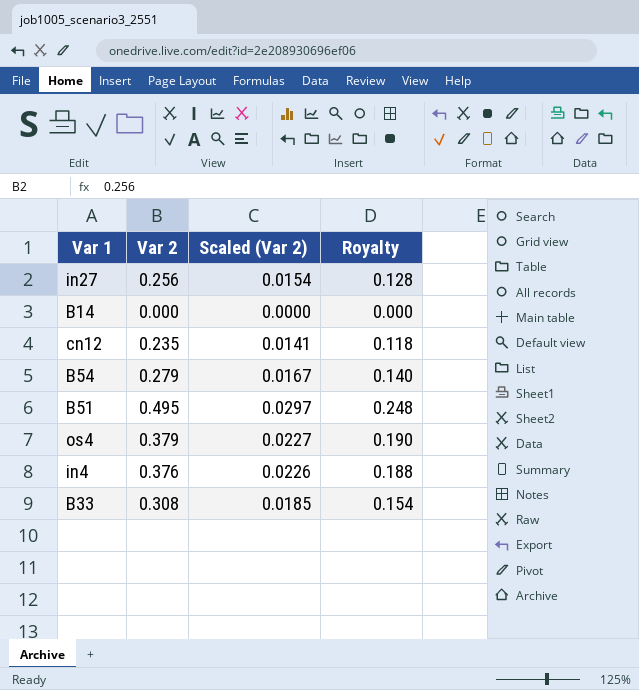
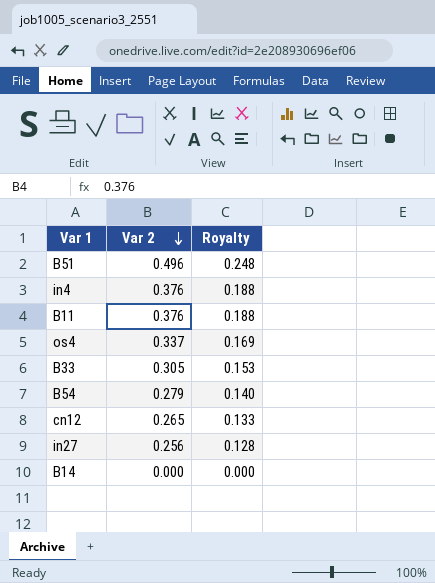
row order: none -> Var 2 descending
column Scaled (Var 2) | formula: [Var 2] * 0.06 -> none
B51 | Var 2: 0.495 -> 0.496
row B11: none -> 0.376 | 0.188
os4 | Var 2: 0.379 -> 0.337
os4 | Royalty: 0.190 -> 0.169
B33 | Var 2: 0.308 -> 0.305
B33 | Royalty: 0.154 -> 0.153
cn12 | Var 2: 0.235 -> 0.265
cn12 | Royalty: 0.118 -> 0.133

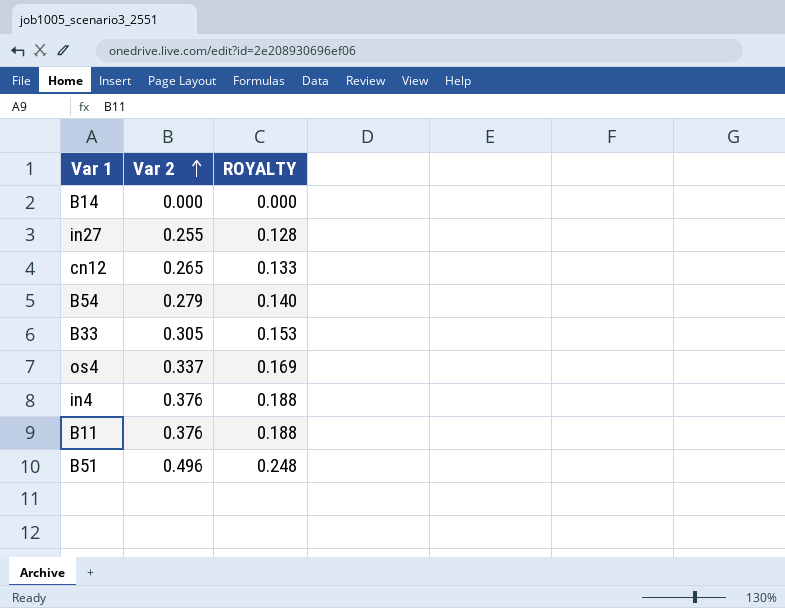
row order: Var 2 descending -> Var 2 ascending
column name: Royalty -> ROYALTY
in27 | Var 2: 0.256 -> 0.255

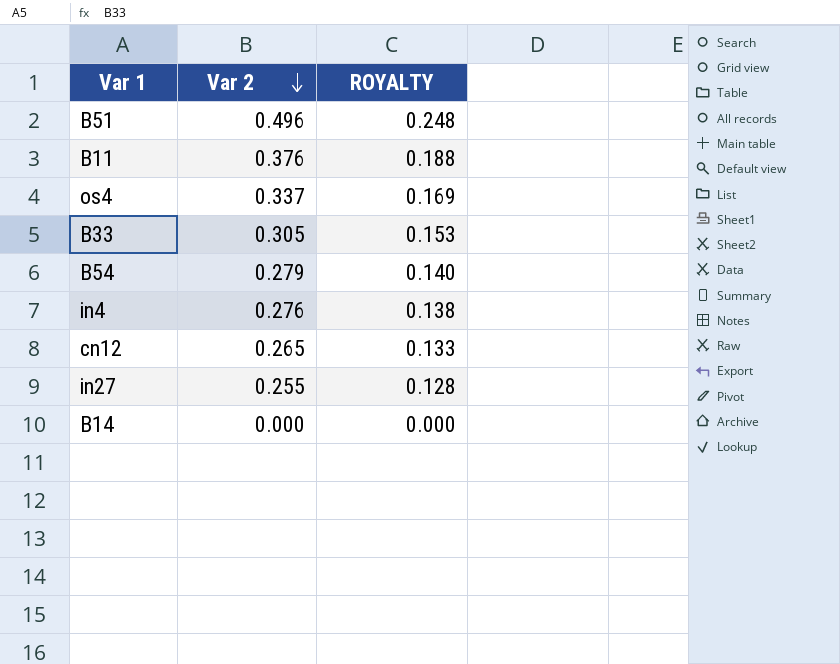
row order: Var 2 ascending -> Var 2 descending
in4 | Var 2: 0.376 -> 0.276
in4 | ROYALTY: 0.188 -> 0.138

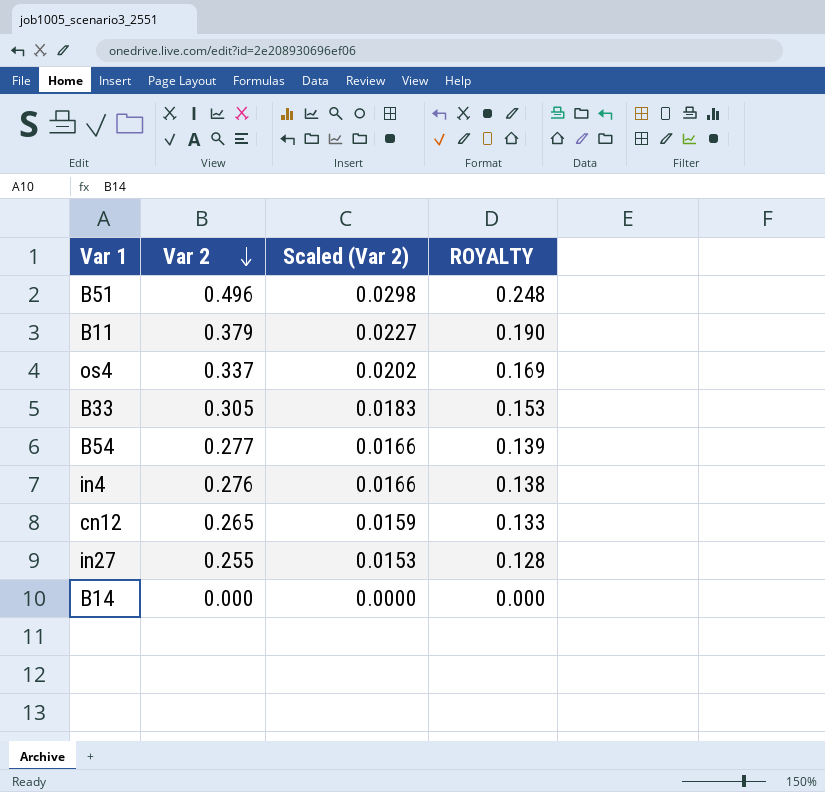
column Scaled (Var 2) | formula: none -> [Var 2] * 0.06
B11 | Var 2: 0.376 -> 0.379
B11 | ROYALTY: 0.188 -> 0.190
B54 | Var 2: 0.279 -> 0.277
B54 | ROYALTY: 0.140 -> 0.139

